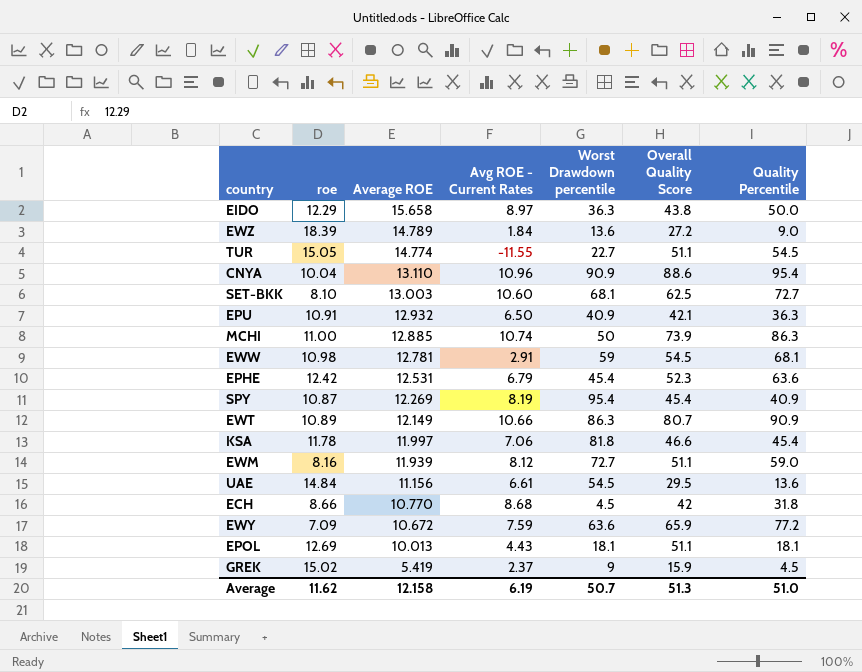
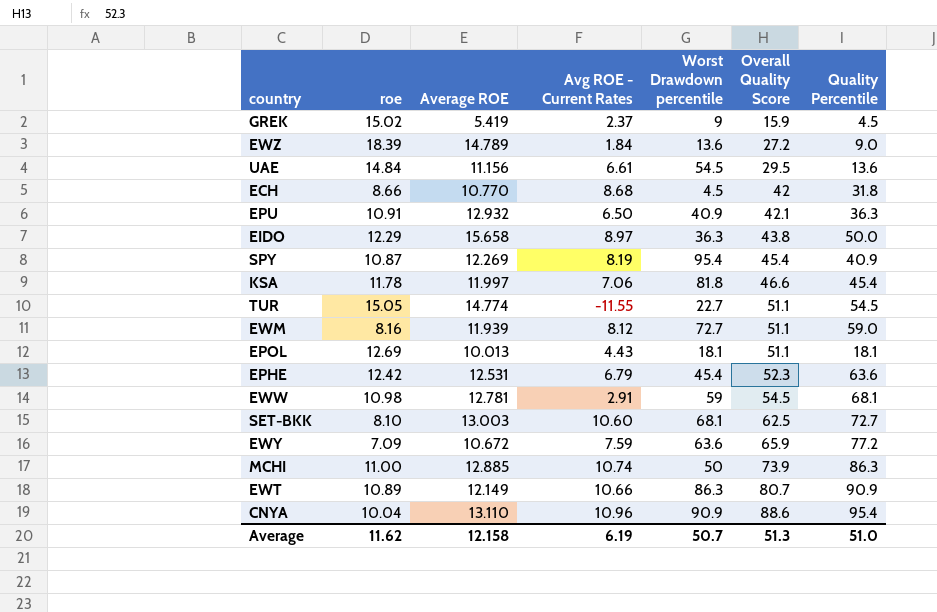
row order: Average ROE descending -> Overall Quality Score ascending

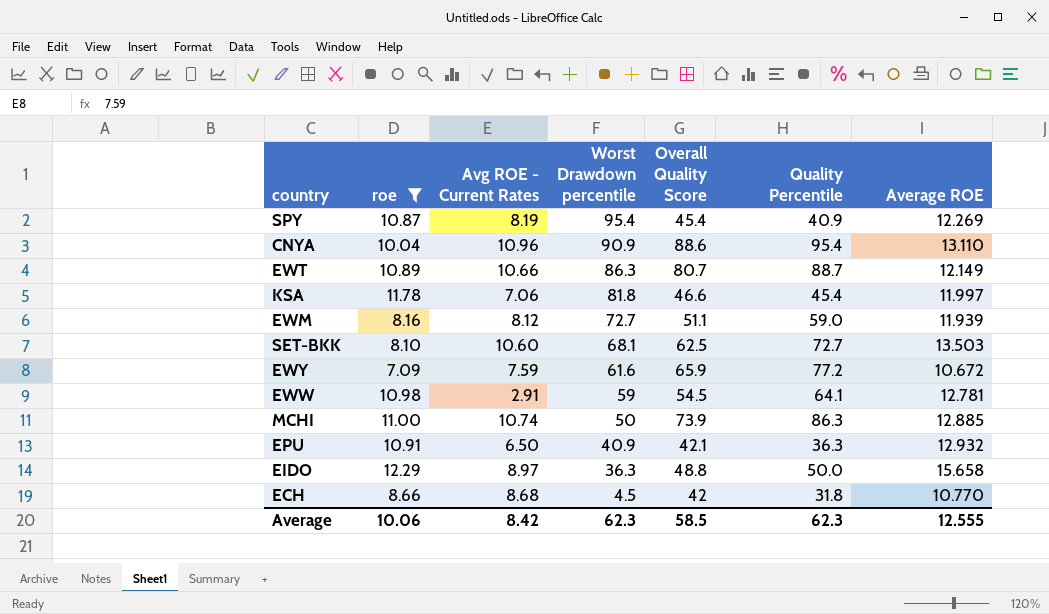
filter: none -> roe <= 12.29
row order: Overall Quality Score ascending -> Worst Drawdown percentile descending
column Average ROE | position: 3 -> 7
EWT | Quality Percentile: 90.9 -> 88.7
SET-BKK | Average ROE: 13.003 -> 13.503
EWY | Worst Drawdown percentile: 63.6 -> 61.6
EWW | Quality Percentile: 68.1 -> 64.1
EIDO | Overall Quality Score: 43.8 -> 48.8
Average | roe: 11.62 -> 10.06
Average | Avg ROE - Current Rates: 6.19 -> 8.42
Average | Worst Drawdown percentile: 50.7 -> 62.3
Average | Overall Quality Score: 51.3 -> 58.5
Average | Quality Percentile: 51.0 -> 62.3
Average | Average ROE: 12.158 -> 12.555

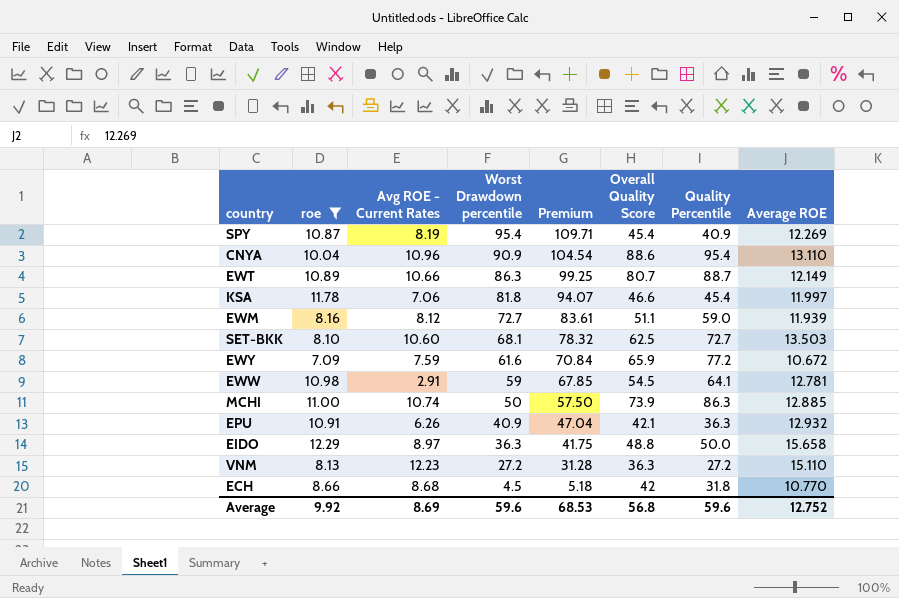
column Premium | formula: none -> [Worst Drawdown percentile] * 1.15
EPU | Avg ROE - Current Rates: 6.50 -> 6.26
row VNM: none -> 8.13 | 12.23 | 27.2 | 31.28 | 36.3 | 27.2 | 15.110
Average | roe: 10.06 -> 9.92
Average | Avg ROE - Current Rates: 8.42 -> 8.69
Average | Worst Drawdown percentile: 62.3 -> 59.6
Average | Overall Quality Score: 58.5 -> 56.8
Average | Quality Percentile: 62.3 -> 59.6
Average | Average ROE: 12.555 -> 12.752

